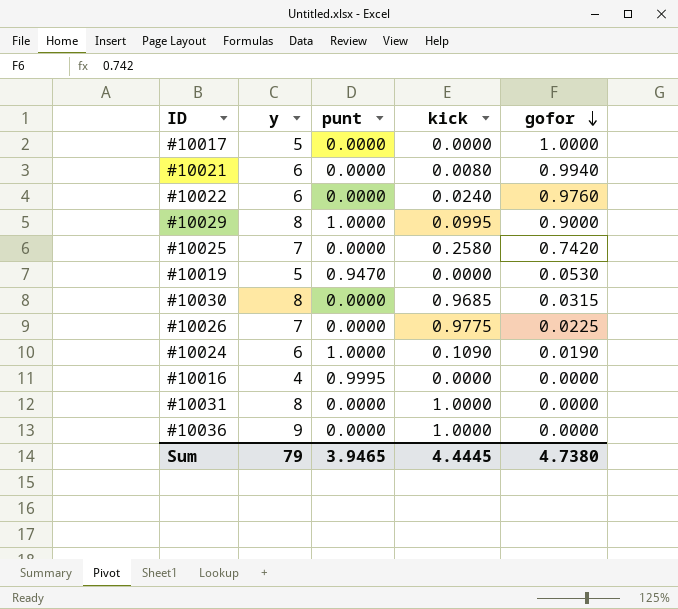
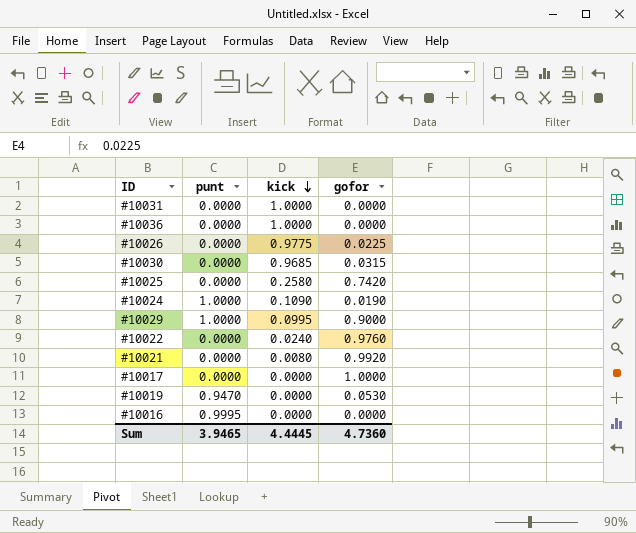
row order: gofor descending -> kick descending
column y | position: 2 -> none
#10021 | gofor: 0.9940 -> 0.9920
Sum | gofor: 4.7380 -> 4.7360

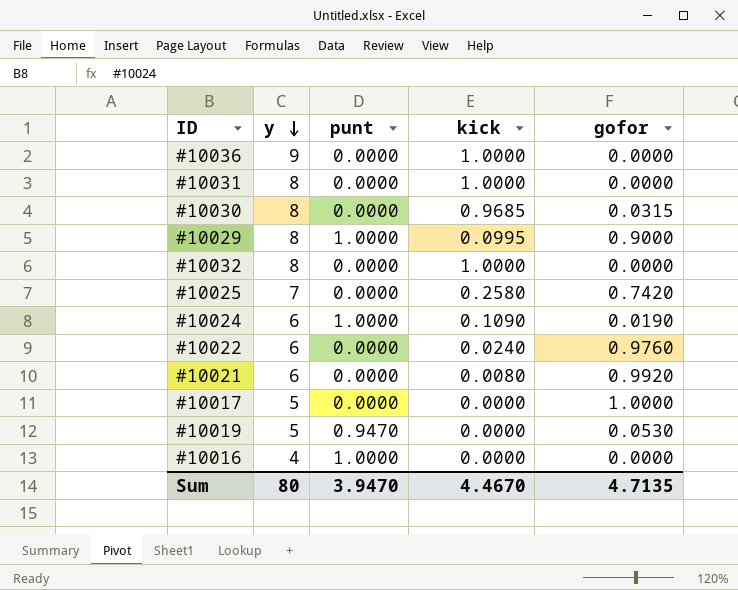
row order: kick descending -> y descending
column y | position: none -> 2
row #10026: 0.0000 | 0.9775 | 0.0225 -> none
row #10032: none -> 8 | 0.0000 | 1.0000 | 0.0000
#10016 | punt: 0.9995 -> 1.0000
Sum | punt: 3.9465 -> 3.9470
Sum | kick: 4.4445 -> 4.4670
Sum | gofor: 4.7360 -> 4.7135

